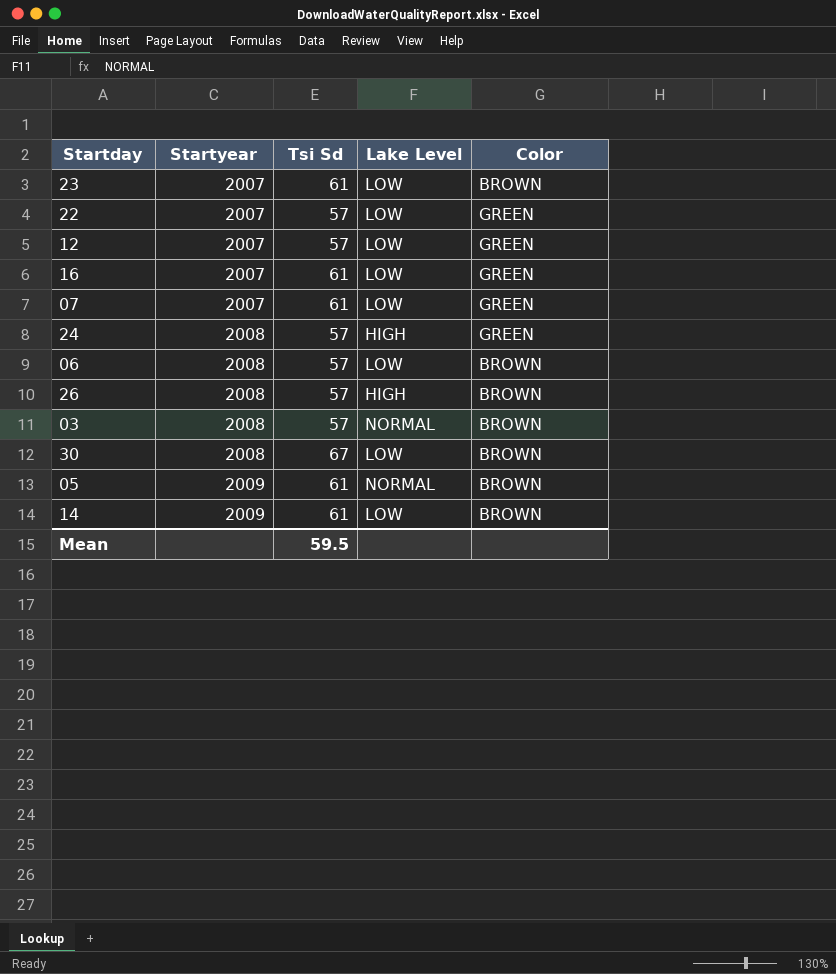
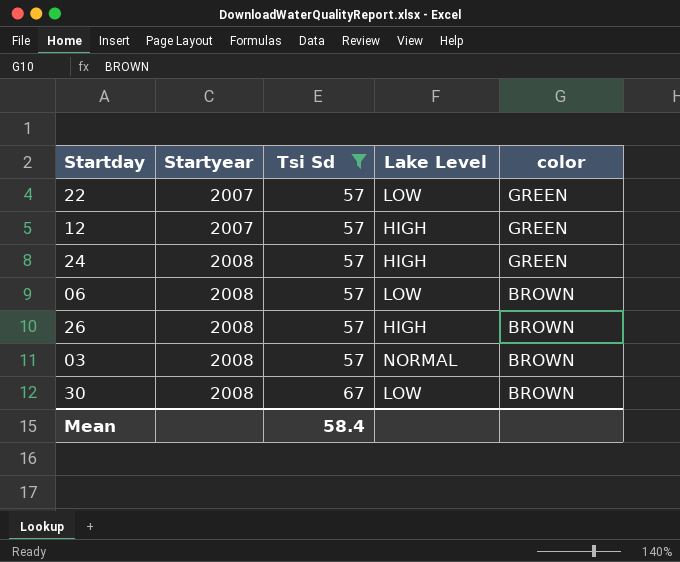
filter: none -> Tsi Sd != 61
column name: Color -> color
12 | Lake Level: LOW -> HIGH
Mean | Tsi Sd: 59.5 -> 58.4

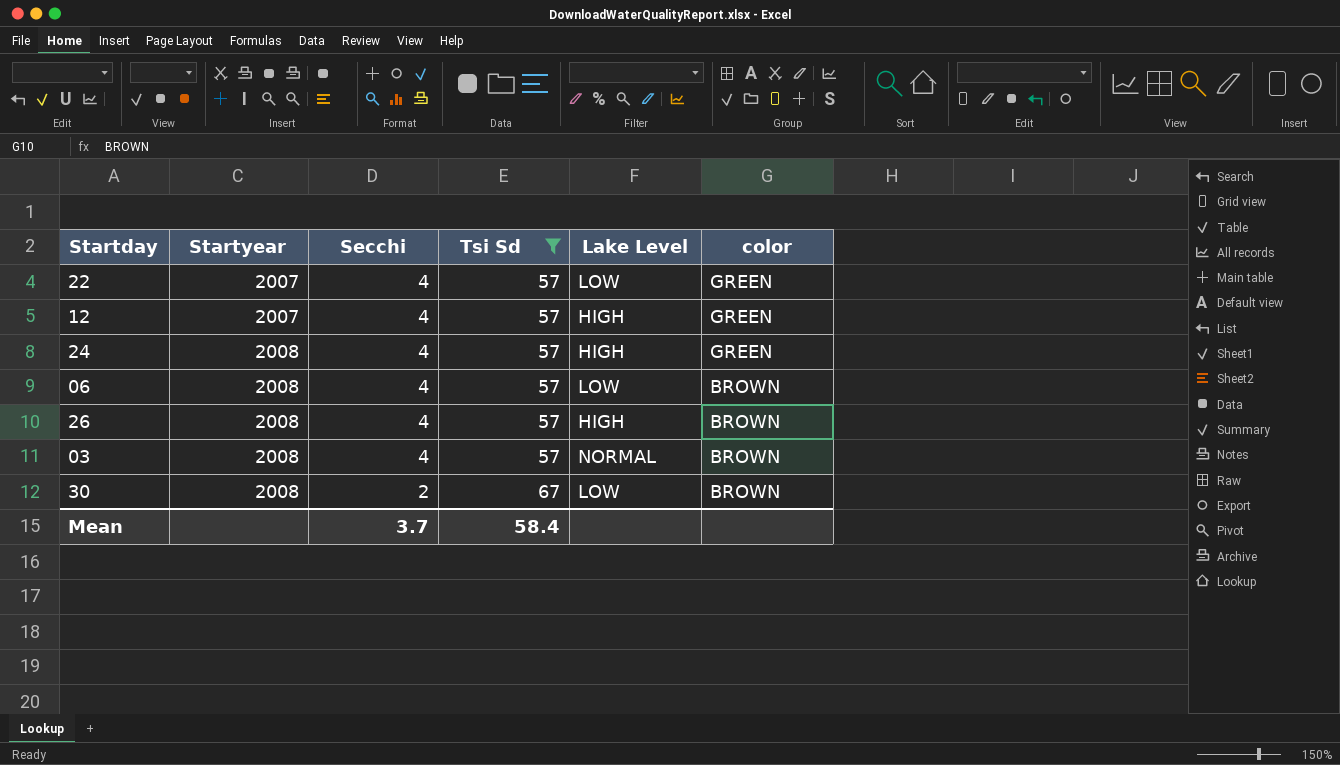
column Secchi | position: none -> 3

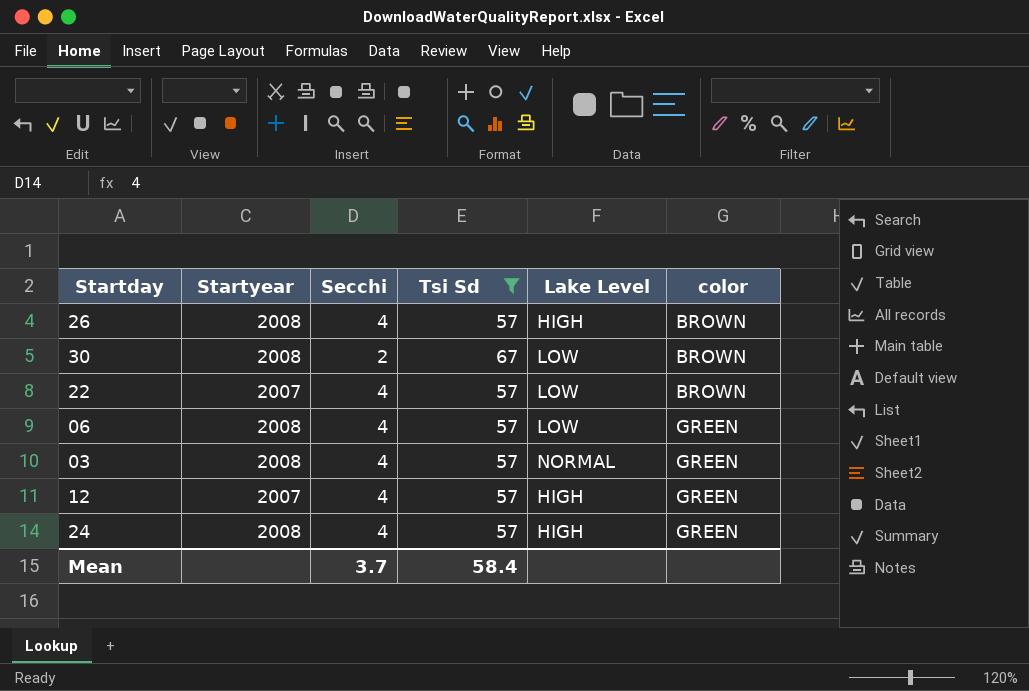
row order: Startyear ascending -> color ascending
22 | color: GREEN -> BROWN
06 | color: BROWN -> GREEN
03 | color: BROWN -> GREEN

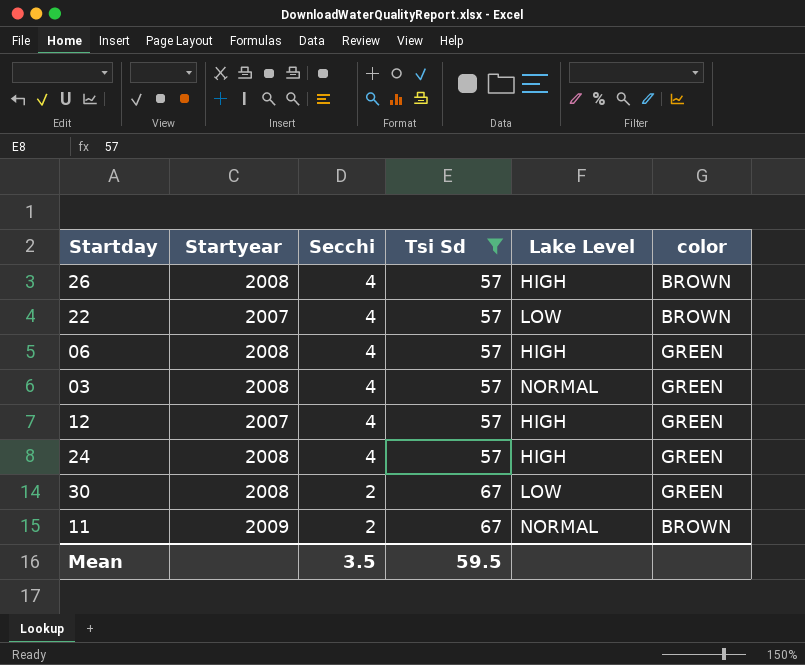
row order: color ascending -> Secchi descending
06 | Lake Level: LOW -> HIGH
30 | color: BROWN -> GREEN
row 11: none -> 2009 | 2 | 67 | NORMAL | BROWN
Mean | Secchi: 3.7 -> 3.5
Mean | Tsi Sd: 58.4 -> 59.5

